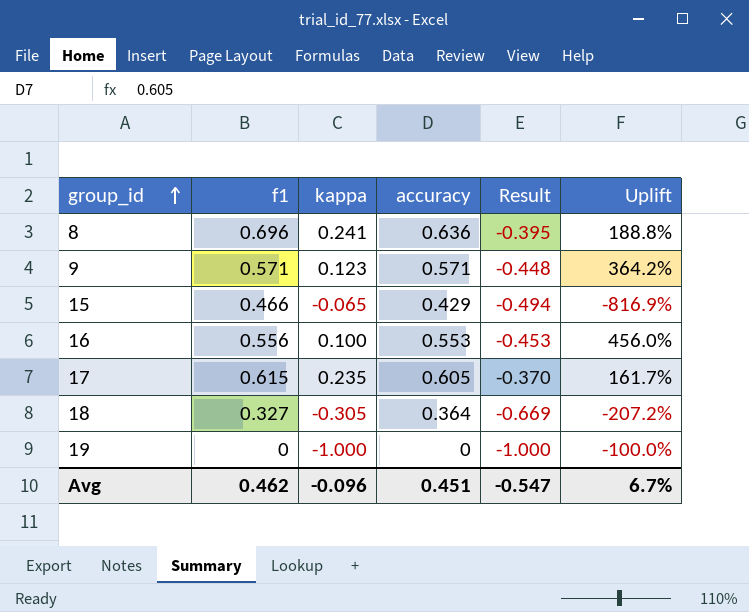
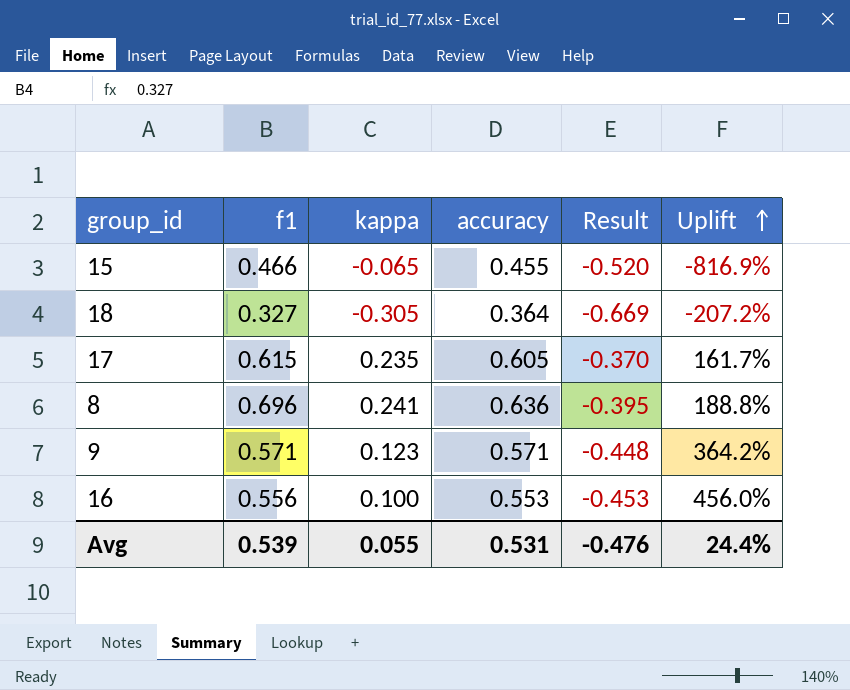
row order: group_id ascending -> Uplift ascending
row 19: 0 | -1.000 | 0 | -1.000 | -100.0% -> none
15 | accuracy: 0.429 -> 0.455
15 | Result: -0.494 -> -0.520
Avg | f1: 0.462 -> 0.539
Avg | kappa: -0.096 -> 0.055
Avg | accuracy: 0.451 -> 0.531
Avg | Result: -0.547 -> -0.476
Avg | Uplift: 6.7% -> 24.4%

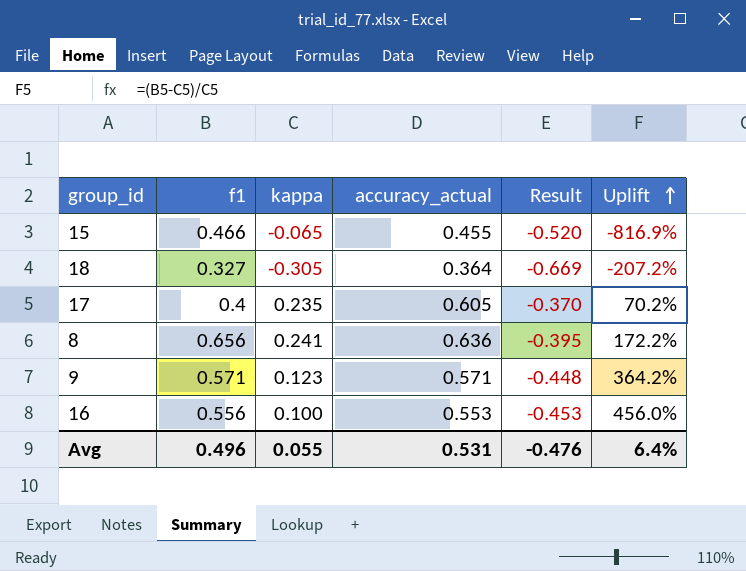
column name: accuracy -> accuracy_actual
17 | f1: 0.615 -> 0.4
17 | Uplift: 161.7% -> 70.2%
8 | f1: 0.696 -> 0.656
8 | Uplift: 188.8% -> 172.2%
Avg | f1: 0.539 -> 0.496
Avg | Uplift: 24.4% -> 6.4%

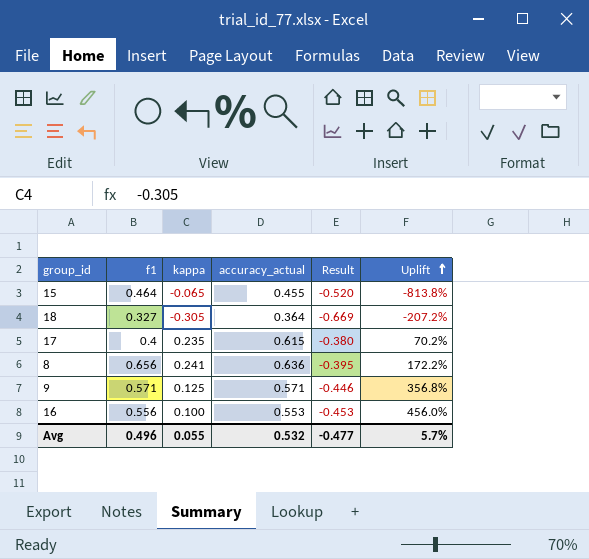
15 | f1: 0.466 -> 0.464
15 | Uplift: -816.9% -> -813.8%
17 | accuracy_actual: 0.605 -> 0.615
17 | Result: -0.370 -> -0.380
9 | kappa: 0.123 -> 0.125
9 | Result: -0.448 -> -0.446
9 | Uplift: 364.2% -> 356.8%
Avg | accuracy_actual: 0.531 -> 0.532
Avg | Result: -0.476 -> -0.477
Avg | Uplift: 6.4% -> 5.7%

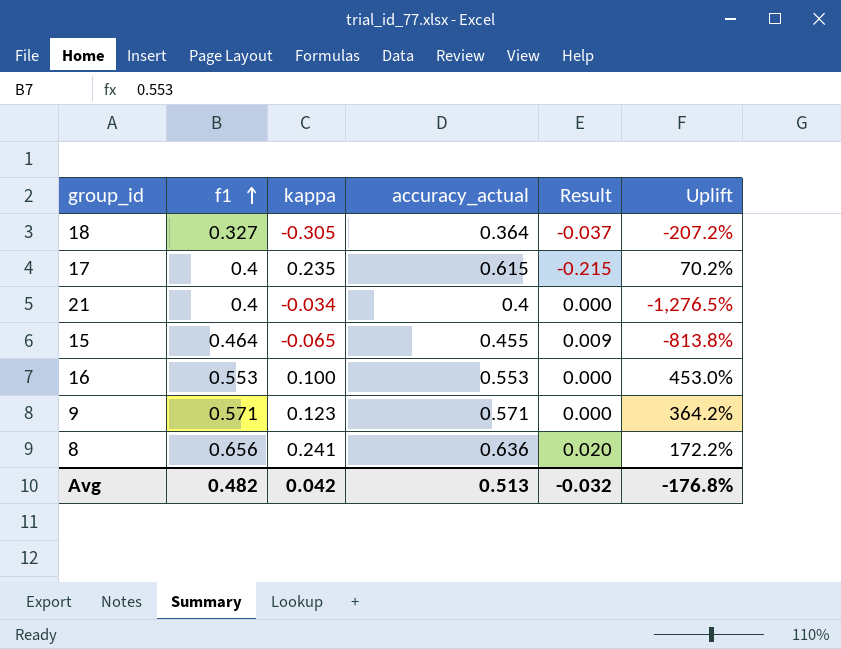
row order: Uplift ascending -> f1 ascending
column Result | formula: [kappa] - [accuracy_actual] -> [f1] - [accuracy_actual]
row 21: none -> 0.4 | -0.034 | 0.4 | 0.000 | -1,276.5%
16 | f1: 0.556 -> 0.553
16 | Uplift: 456.0% -> 453.0%
9 | kappa: 0.125 -> 0.123
9 | Uplift: 356.8% -> 364.2%
Avg | f1: 0.496 -> 0.482
Avg | kappa: 0.055 -> 0.042
Avg | accuracy_actual: 0.532 -> 0.513
Avg | Result: -0.477 -> -0.032
Avg | Uplift: 5.7% -> -176.8%

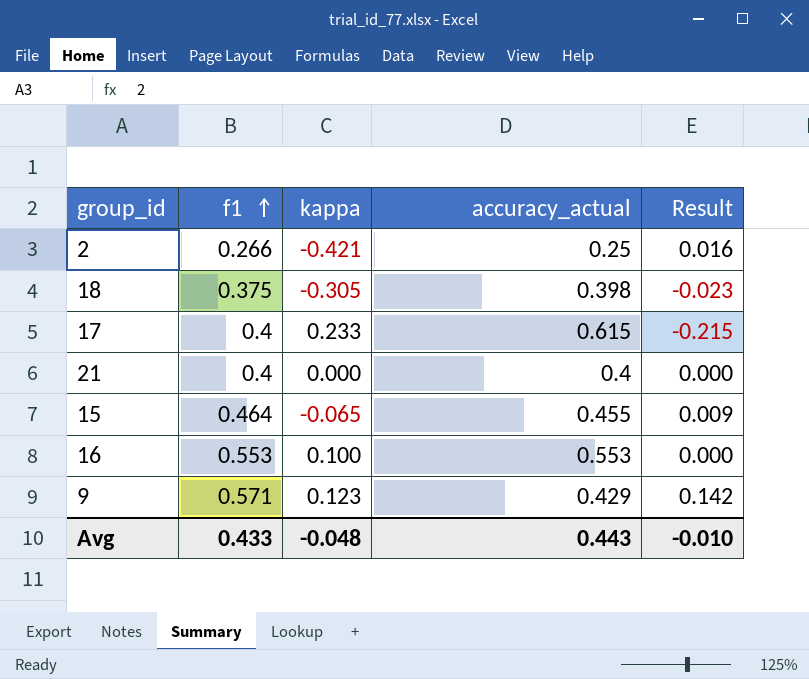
column Uplift | formula: ([f1] - [kappa]) / [kappa] -> none
row 8: 0.656 | 0.241 | 0.636 | 0.020 | 172.2% -> none
row 2: none -> 0.266 | -0.421 | 0.25 | 0.016
18 | f1: 0.327 -> 0.375
18 | accuracy_actual: 0.364 -> 0.398
18 | Result: -0.037 -> -0.023
17 | kappa: 0.235 -> 0.233
21 | kappa: -0.034 -> 0.000
9 | accuracy_actual: 0.571 -> 0.429
9 | Result: 0.000 -> 0.142
Avg | f1: 0.482 -> 0.433
Avg | kappa: 0.042 -> -0.048
Avg | accuracy_actual: 0.513 -> 0.443
Avg | Result: -0.032 -> -0.010

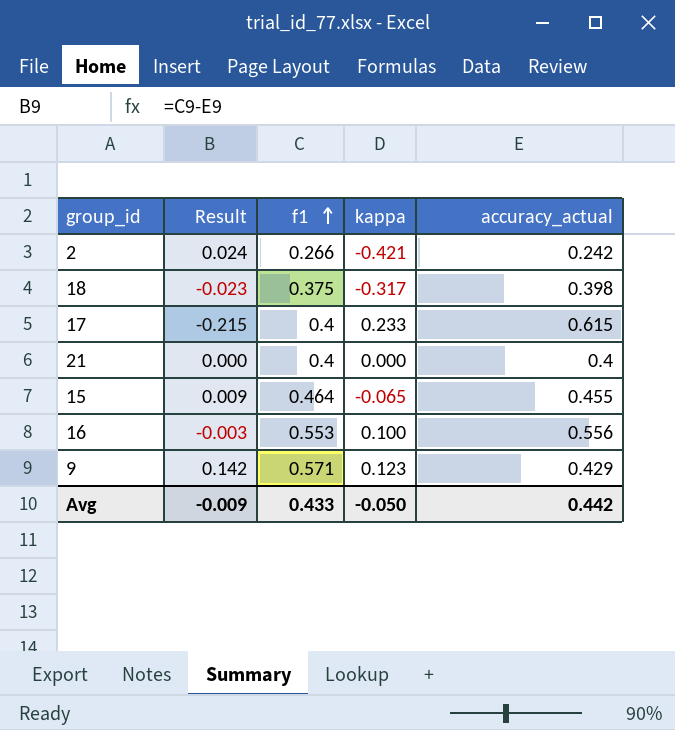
column Result | position: 5 -> 2
2 | Result: 0.016 -> 0.024
2 | accuracy_actual: 0.25 -> 0.242
18 | kappa: -0.305 -> -0.317
16 | Result: 0.000 -> -0.003
16 | accuracy_actual: 0.553 -> 0.556
Avg | Result: -0.010 -> -0.009
Avg | kappa: -0.048 -> -0.050
Avg | accuracy_actual: 0.443 -> 0.442

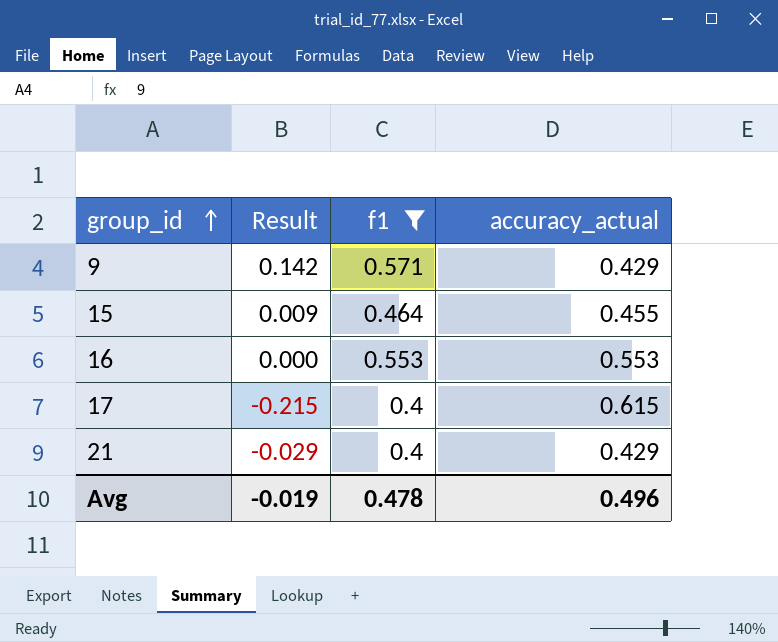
filter: none -> f1 >= 0.4
row order: f1 ascending -> group_id ascending
column kappa | position: 4 -> none
16 | Result: -0.003 -> 0.000
16 | accuracy_actual: 0.556 -> 0.553
21 | Result: 0.000 -> -0.029
21 | accuracy_actual: 0.4 -> 0.429
Avg | Result: -0.009 -> -0.019
Avg | f1: 0.433 -> 0.478
Avg | accuracy_actual: 0.442 -> 0.496

